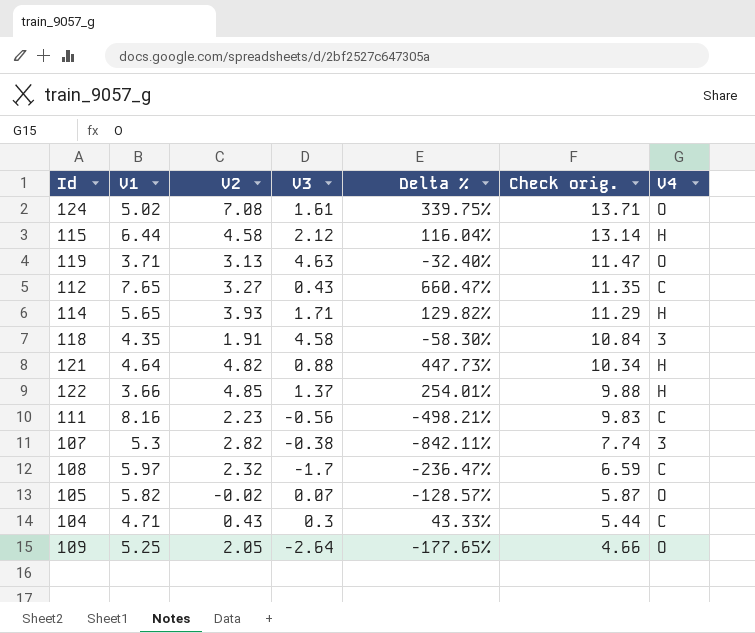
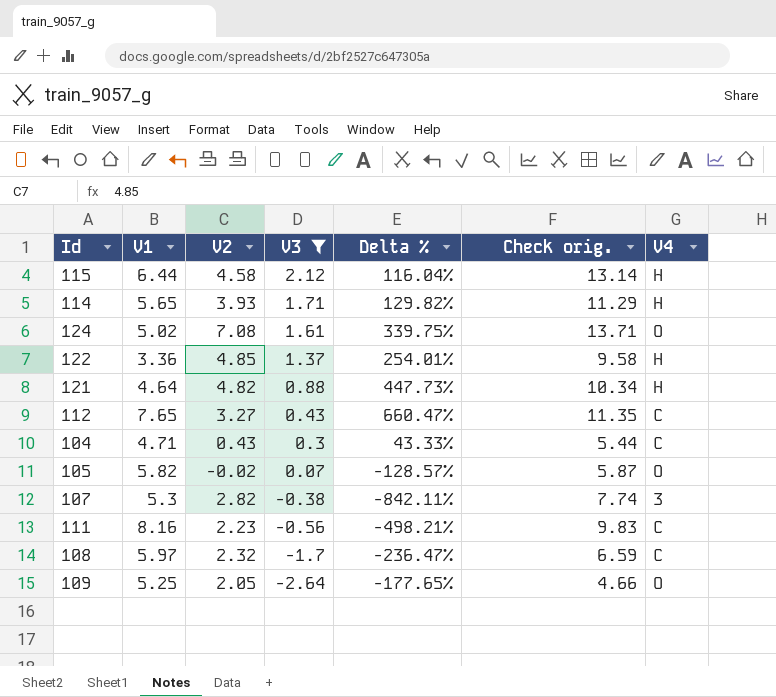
filter: none -> V3 <= 2.12
row order: Check orig. descending -> V3 descending
122 | V1: 3.66 -> 3.36
122 | Check orig.: 9.88 -> 9.58

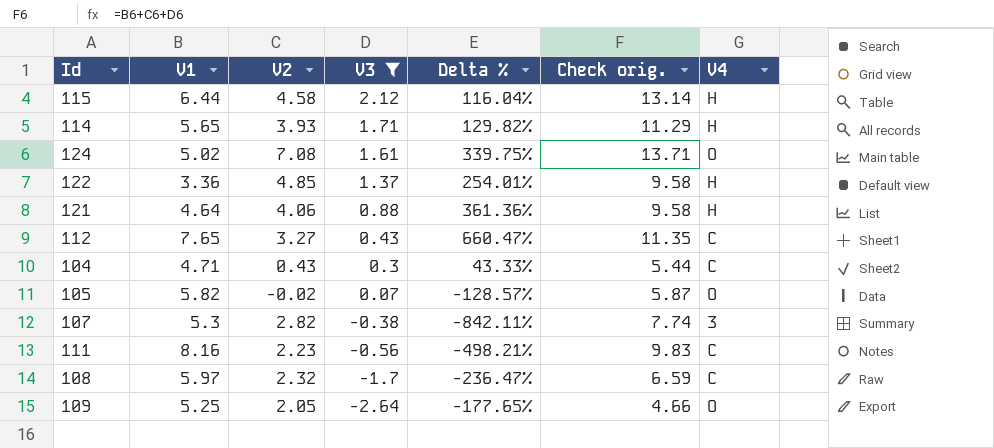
121 | V2: 4.82 -> 4.06
121 | Delta %: 447.73% -> 361.36%
121 | Check orig.: 10.34 -> 9.58

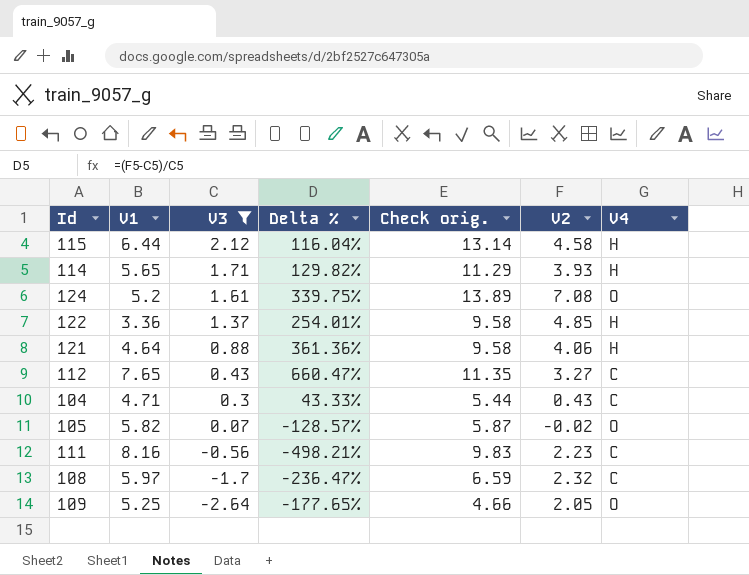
column V2 | position: 3 -> 6
row 107: 5.3 | 2.82 | -0.38 | -842.11% | 7.74 | 3 -> none
124 | V1: 5.02 -> 5.2
124 | Check orig.: 13.71 -> 13.89

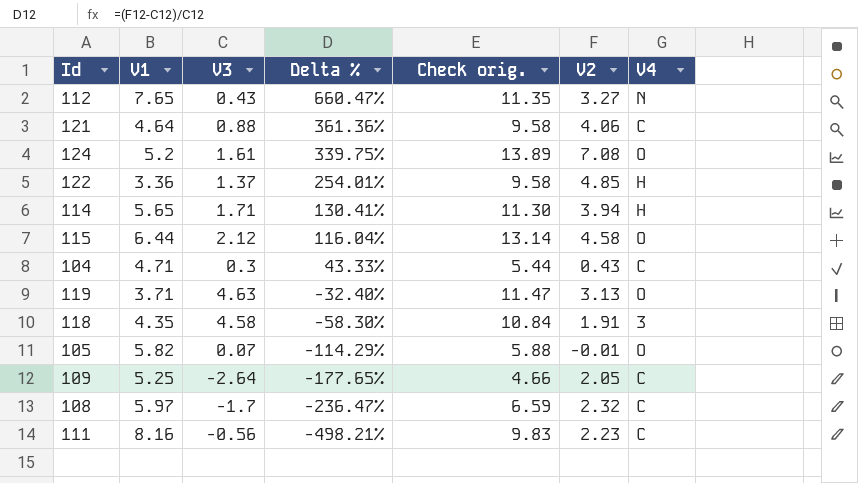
filter: V3 <= 2.12 -> none
row order: V3 descending -> Delta % descending
112 | V4: C -> N
121 | V4: H -> C
114 | Delta %: 129.82% -> 130.41%
114 | Check orig.: 11.29 -> 11.30
114 | V2: 3.93 -> 3.94
115 | V4: H -> O
105 | Delta %: -128.57% -> -114.29%
105 | Check orig.: 5.87 -> 5.88
105 | V2: -0.02 -> -0.01
109 | V4: O -> C

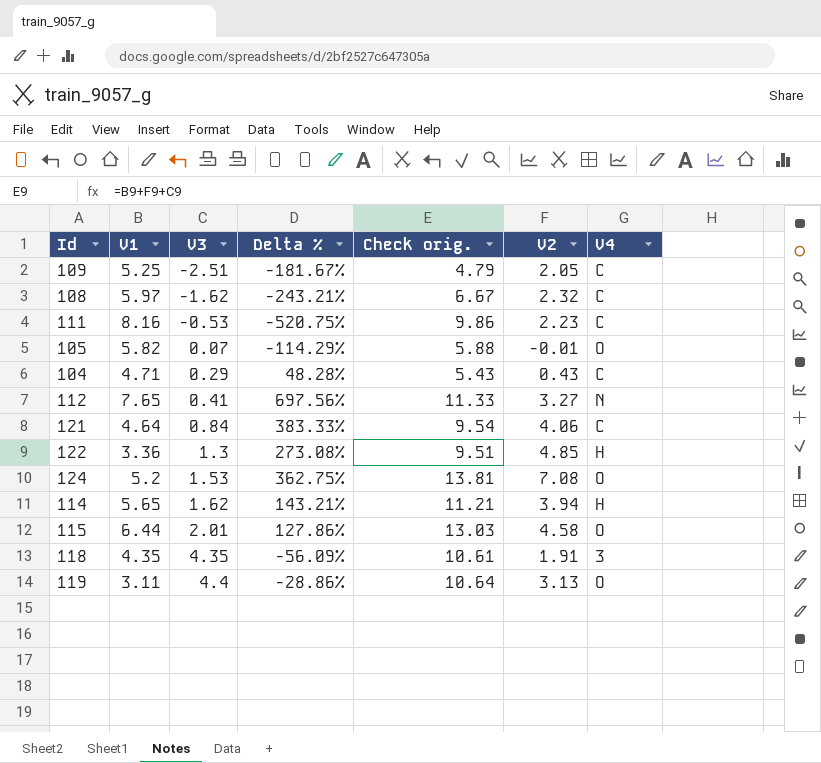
row order: Delta % descending -> V3 ascending
109 | V3: -2.64 -> -2.51
109 | Delta %: -177.65% -> -181.67%
109 | Check orig.: 4.66 -> 4.79
108 | V3: -1.7 -> -1.62
108 | Delta %: -236.47% -> -243.21%
108 | Check orig.: 6.59 -> 6.67
111 | V3: -0.56 -> -0.53
111 | Delta %: -498.21% -> -520.75%
111 | Check orig.: 9.83 -> 9.86
104 | V3: 0.3 -> 0.29
104 | Delta %: 43.33% -> 48.28%
104 | Check orig.: 5.44 -> 5.43
112 | V3: 0.43 -> 0.41
112 | Delta %: 660.47% -> 697.56%
112 | Check orig.: 11.35 -> 11.33
121 | V3: 0.88 -> 0.84
121 | Delta %: 361.36% -> 383.33%
121 | Check orig.: 9.58 -> 9.54
122 | V3: 1.37 -> 1.3
122 | Delta %: 254.01% -> 273.08%
122 | Check orig.: 9.58 -> 9.51
124 | V3: 1.61 -> 1.53
124 | Delta %: 339.75% -> 362.75%
124 | Check orig.: 13.89 -> 13.81
114 | V3: 1.71 -> 1.62
114 | Delta %: 130.41% -> 143.21%
114 | Check orig.: 11.30 -> 11.21
115 | V3: 2.12 -> 2.01
115 | Delta %: 116.04% -> 127.86%
115 | Check orig.: 13.14 -> 13.03
118 | V3: 4.58 -> 4.35
118 | Delta %: -58.30% -> -56.09%
118 | Check orig.: 10.84 -> 10.61
119 | V1: 3.71 -> 3.11
119 | V3: 4.63 -> 4.4
119 | Delta %: -32.40% -> -28.86%
119 | Check orig.: 11.47 -> 10.64

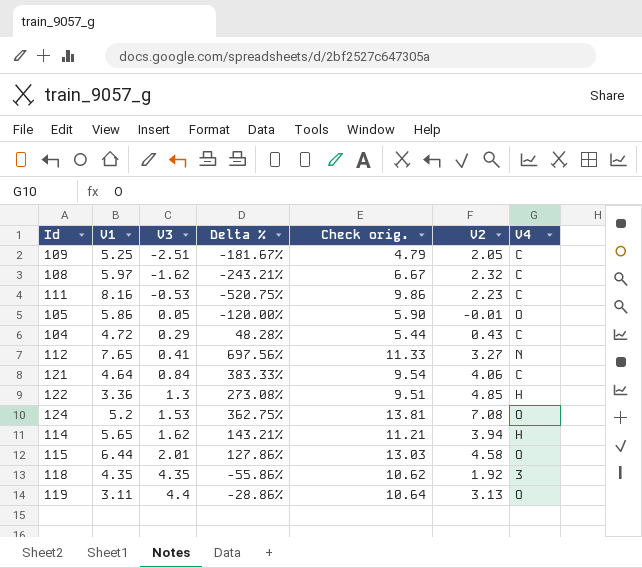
105 | V1: 5.82 -> 5.86
105 | V3: 0.07 -> 0.05
105 | Delta %: -114.29% -> -120.00%
105 | Check orig.: 5.88 -> 5.90
104 | V1: 4.71 -> 4.72
104 | Check orig.: 5.43 -> 5.44
118 | Delta %: -56.09% -> -55.86%
118 | Check orig.: 10.61 -> 10.62
118 | V2: 1.91 -> 1.92

